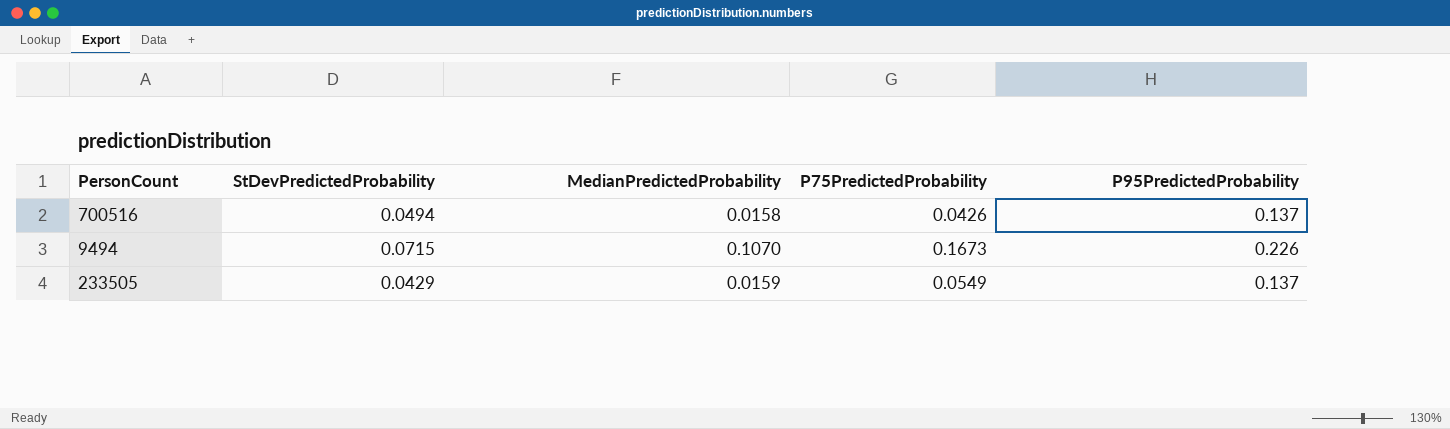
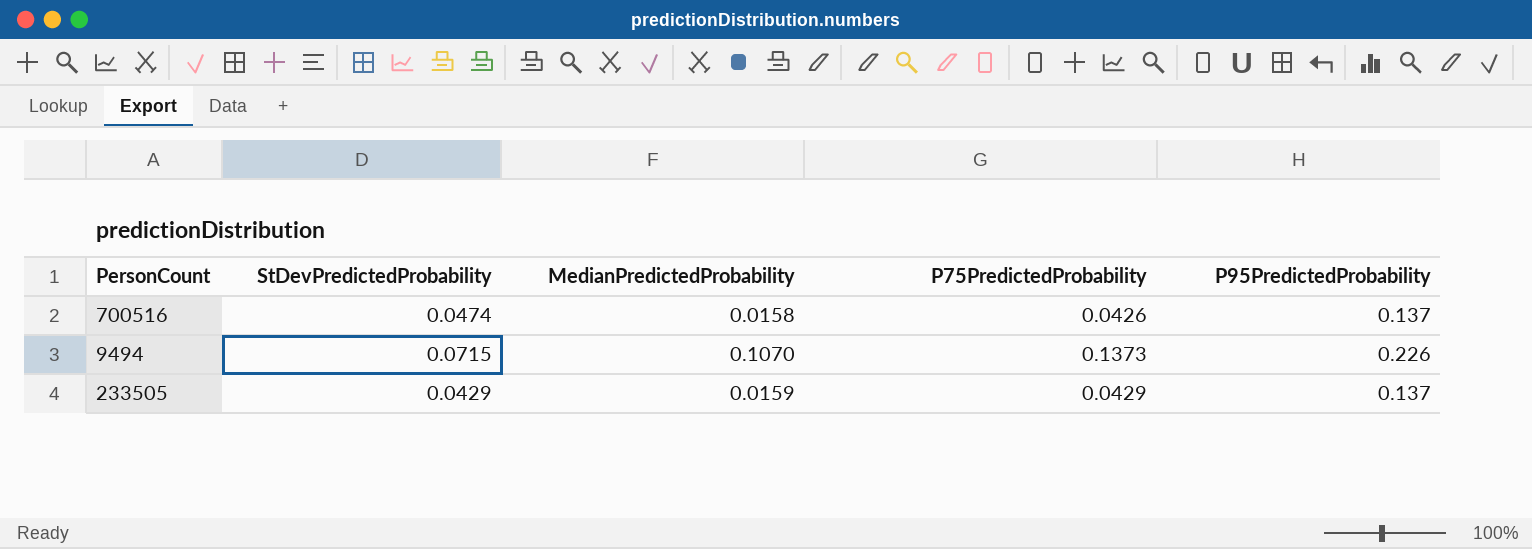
700516 | StDevPredictedProbability: 0.0494 -> 0.0474
9494 | P75PredictedProbability: 0.1673 -> 0.1373
233505 | P75PredictedProbability: 0.0549 -> 0.0429

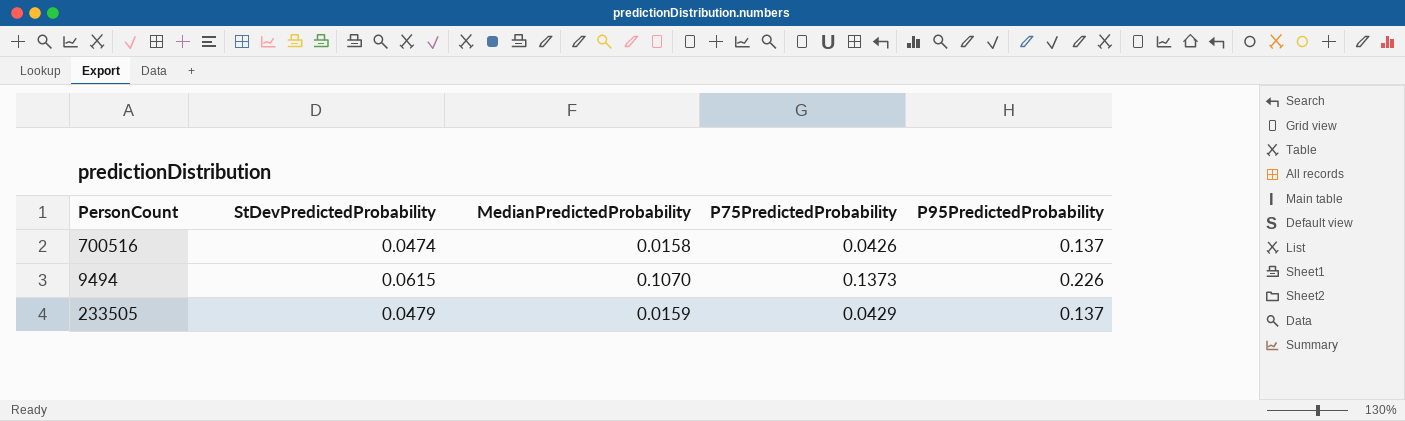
9494 | StDevPredictedProbability: 0.0715 -> 0.0615
233505 | StDevPredictedProbability: 0.0429 -> 0.0479

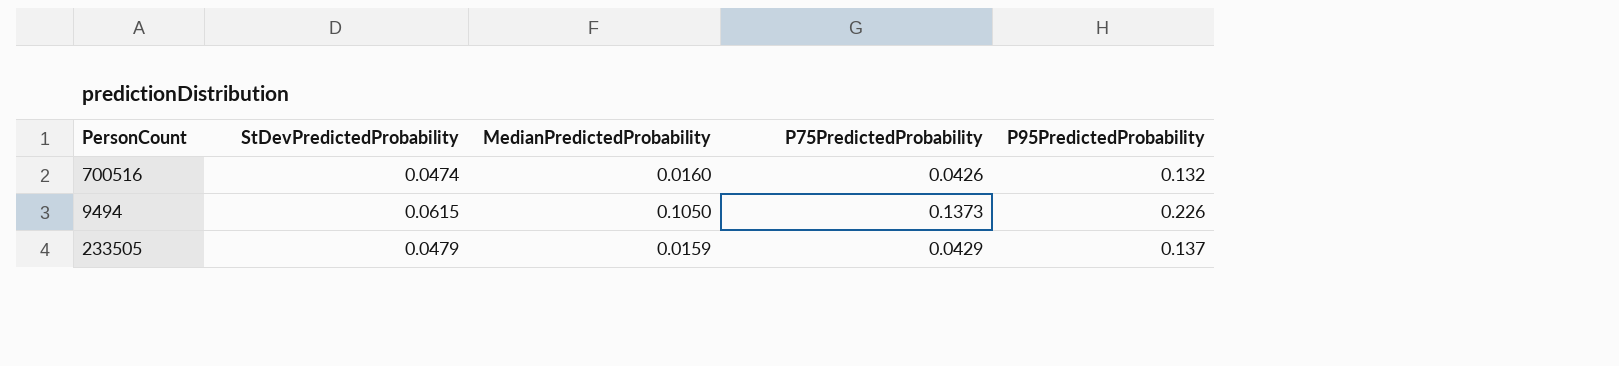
700516 | MedianPredictedProbability: 0.0158 -> 0.0160
700516 | P95PredictedProbability: 0.137 -> 0.132
9494 | MedianPredictedProbability: 0.1070 -> 0.1050

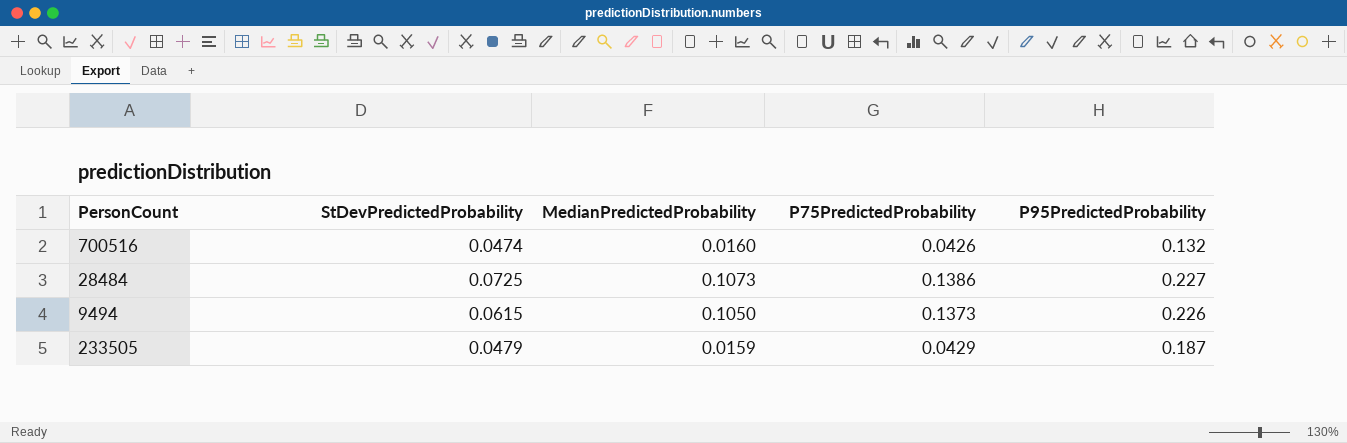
row 28484: none -> 0.0725 | 0.1073 | 0.1386 | 0.227
233505 | P95PredictedProbability: 0.137 -> 0.187

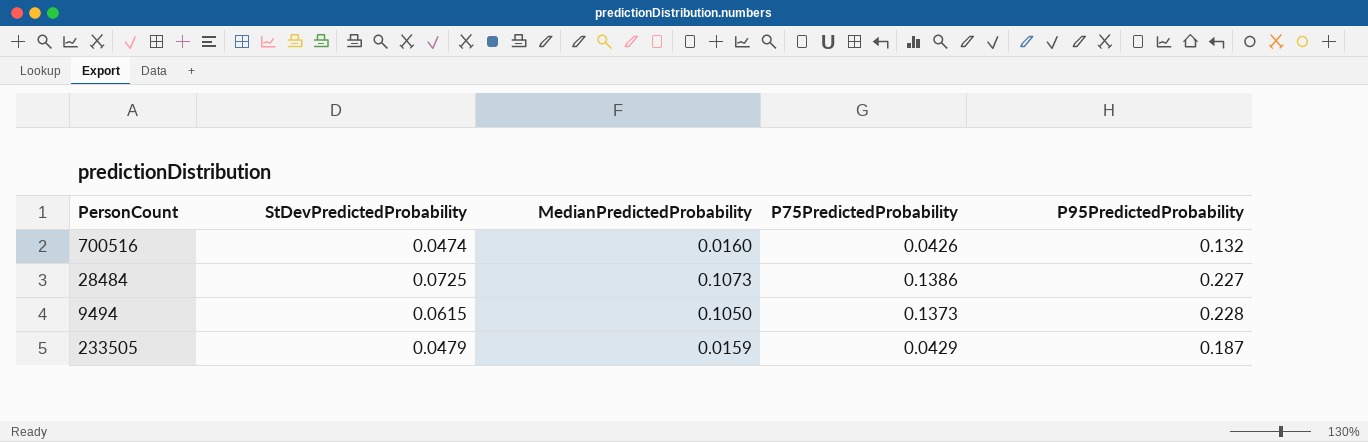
9494 | P95PredictedProbability: 0.226 -> 0.228

